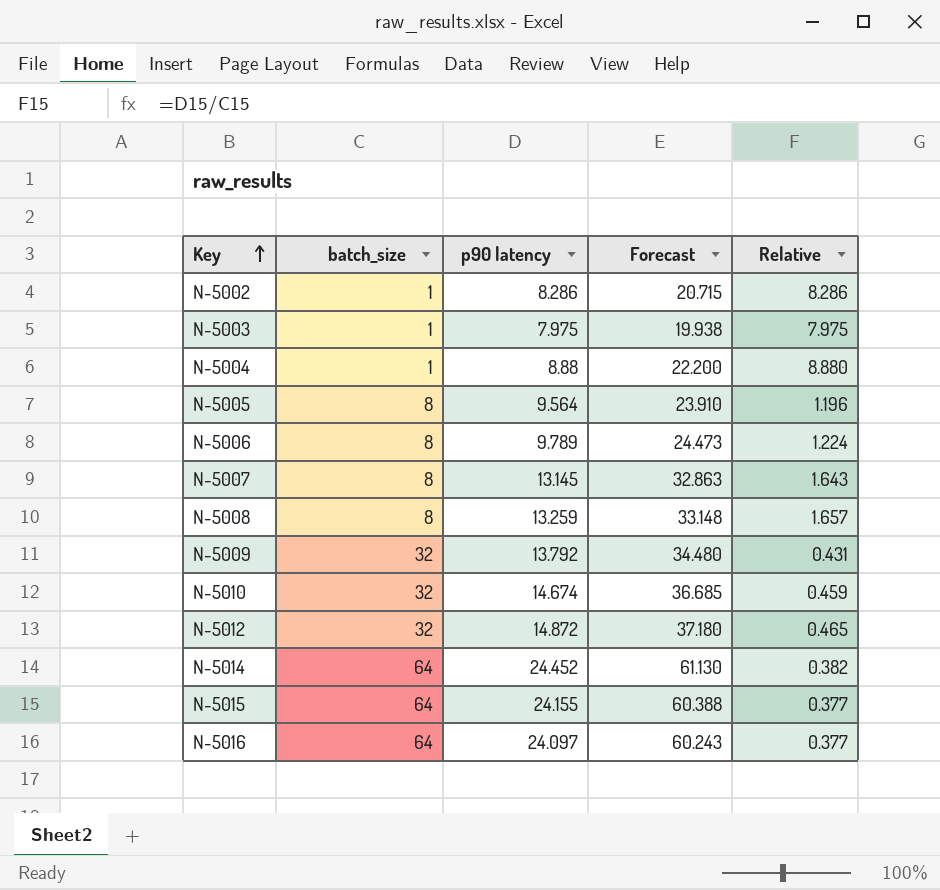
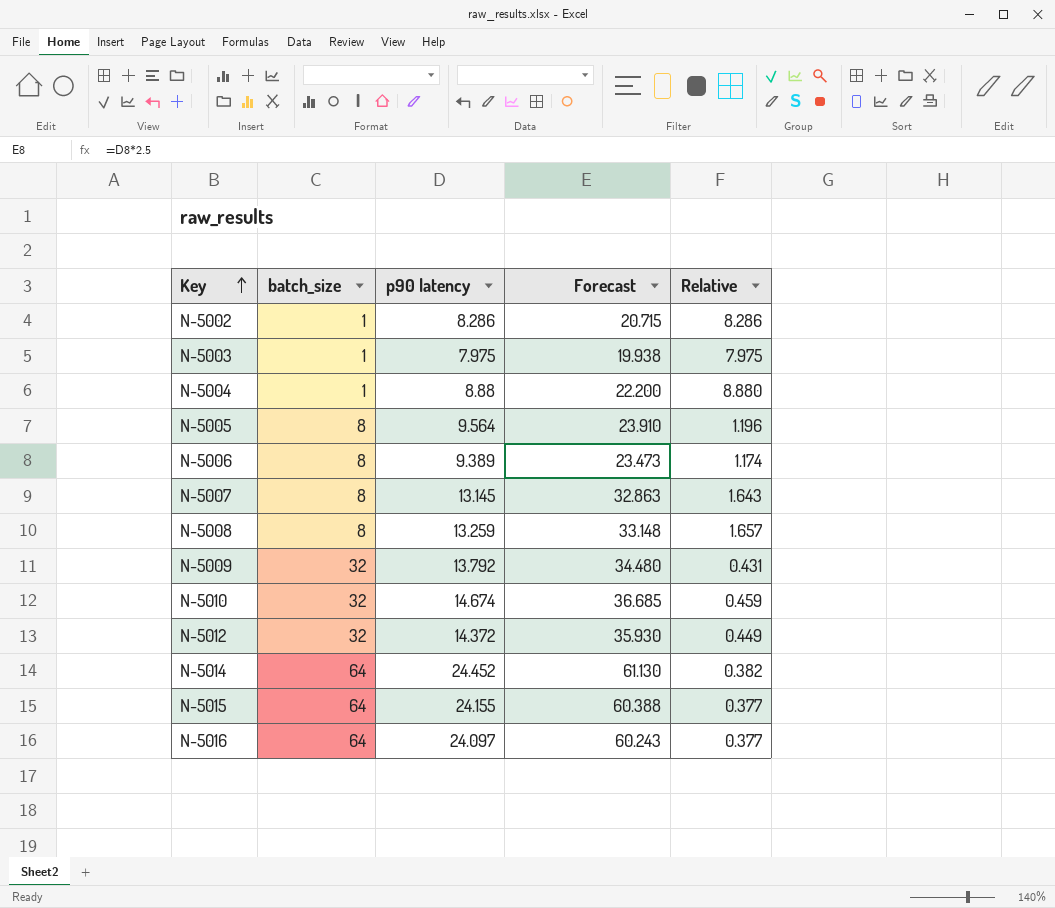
N-5006 | p90 latency: 9.789 -> 9.389
N-5006 | Forecast: 24.473 -> 23.473
N-5006 | Relative: 1.224 -> 1.174
N-5012 | p90 latency: 14.872 -> 14.372
N-5012 | Forecast: 37.180 -> 35.930
N-5012 | Relative: 0.465 -> 0.449

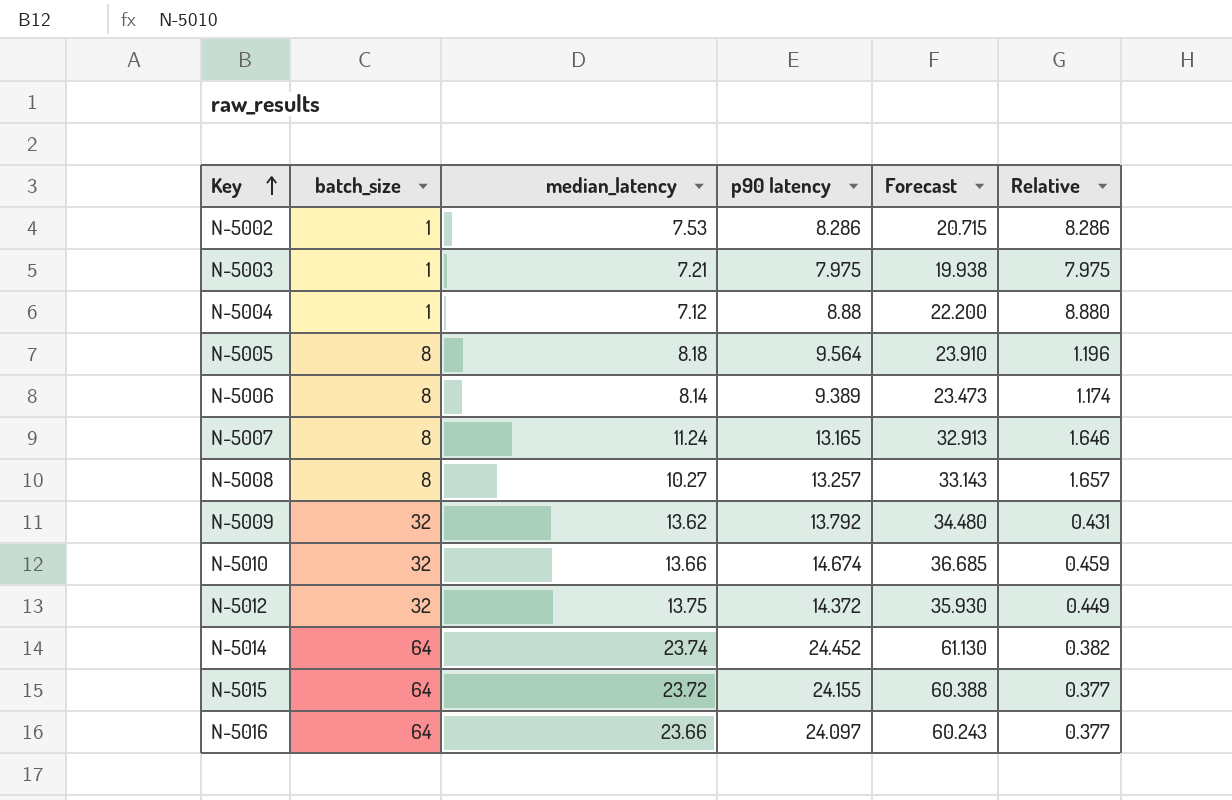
column median_latency | position: none -> 3
N-5007 | p90 latency: 13.145 -> 13.165
N-5007 | Forecast: 32.863 -> 32.913
N-5007 | Relative: 1.643 -> 1.646
N-5008 | p90 latency: 13.259 -> 13.257
N-5008 | Forecast: 33.148 -> 33.143

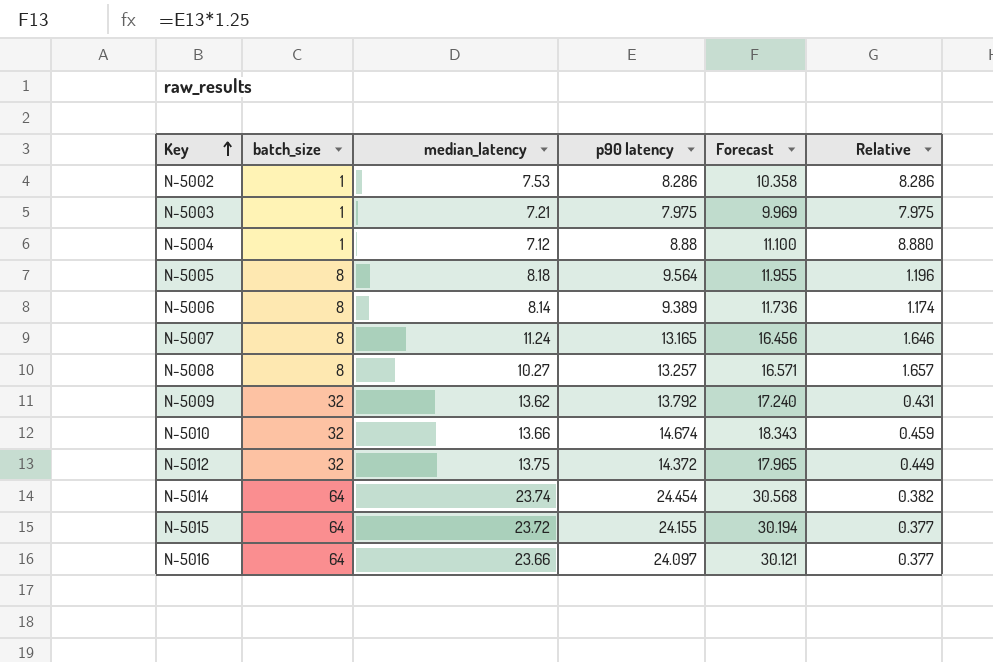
column Forecast | formula: [p90 latency] * 2.5 -> [p90 latency] * 1.25
N-5014 | p90 latency: 24.452 -> 24.454

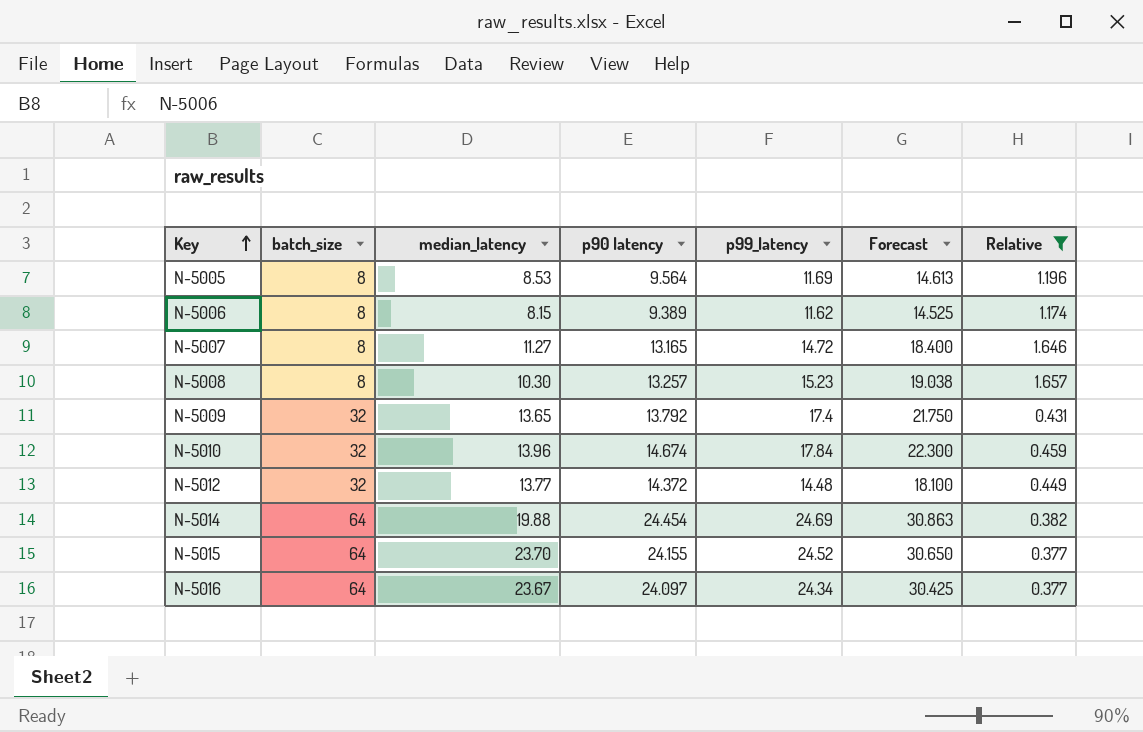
filter: none -> Relative <= 1.657
column p99_latency | position: none -> 5
column Forecast | formula: [p90 latency] * 1.25 -> [p99_latency] * 1.25
N-5005 | median_latency: 8.18 -> 8.53
N-5006 | median_latency: 8.14 -> 8.15
N-5007 | median_latency: 11.24 -> 11.27
N-5008 | median_latency: 10.27 -> 10.30
N-5009 | median_latency: 13.62 -> 13.65
N-5010 | median_latency: 13.66 -> 13.96
N-5012 | median_latency: 13.75 -> 13.77
N-5014 | median_latency: 23.74 -> 19.88
N-5015 | median_latency: 23.72 -> 23.70
N-5016 | median_latency: 23.66 -> 23.67

